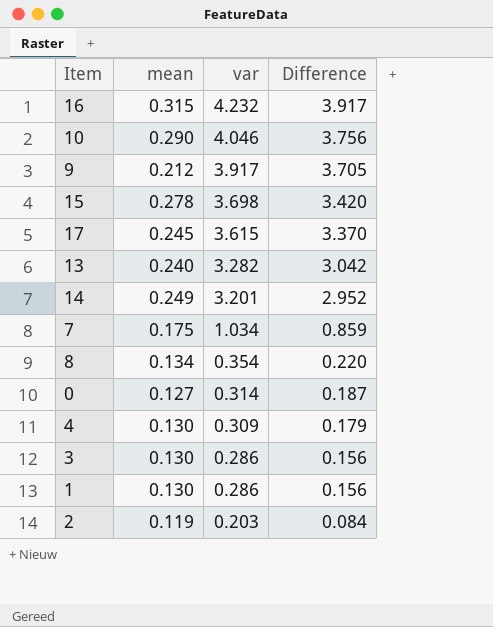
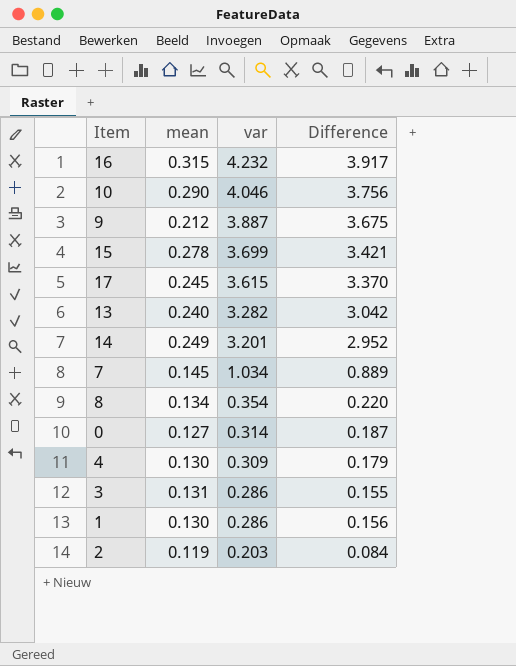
9 | var: 3.917 -> 3.887
9 | Difference: 3.705 -> 3.675
15 | var: 3.698 -> 3.699
15 | Difference: 3.420 -> 3.421
7 | mean: 0.175 -> 0.145
7 | Difference: 0.859 -> 0.889
3 | mean: 0.130 -> 0.131
3 | Difference: 0.156 -> 0.155

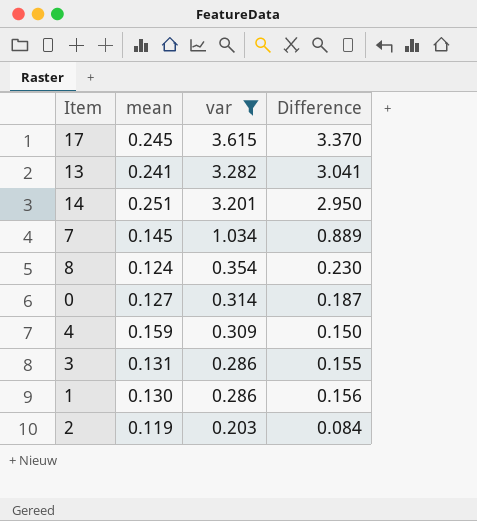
filter: none -> var <= 3.615
13 | mean: 0.240 -> 0.241
13 | Difference: 3.042 -> 3.041
14 | mean: 0.249 -> 0.251
14 | Difference: 2.952 -> 2.950
8 | mean: 0.134 -> 0.124
8 | Difference: 0.220 -> 0.230
4 | mean: 0.130 -> 0.159
4 | Difference: 0.179 -> 0.150

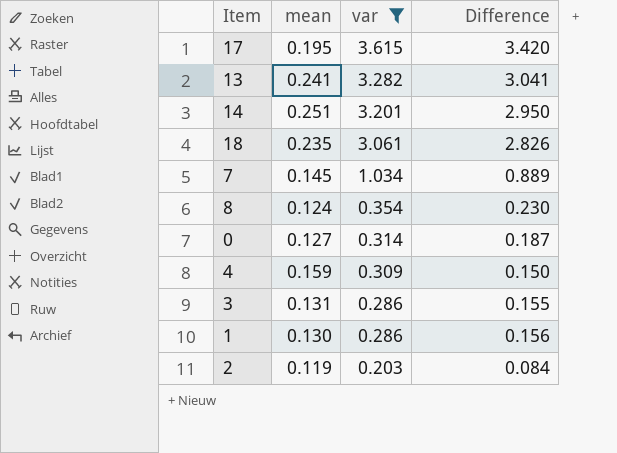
17 | mean: 0.245 -> 0.195
17 | Difference: 3.370 -> 3.420
row 18: none -> 0.235 | 3.061 | 2.826

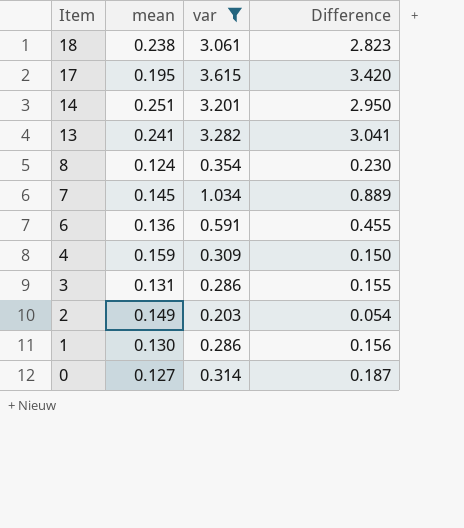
row order: var descending -> Item descending
18 | mean: 0.235 -> 0.238
18 | Difference: 2.826 -> 2.823
row 6: none -> 0.136 | 0.591 | 0.455
2 | mean: 0.119 -> 0.149
2 | Difference: 0.084 -> 0.054

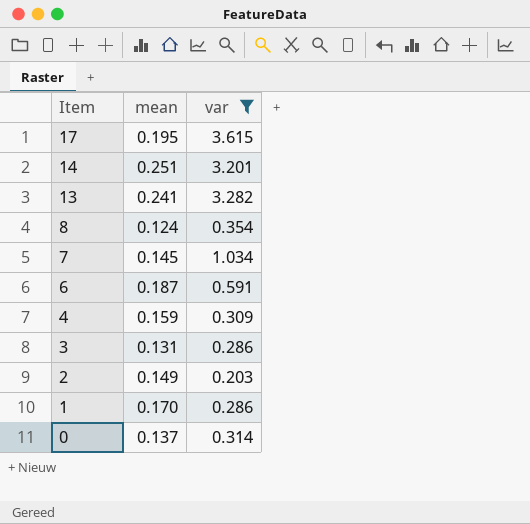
column Difference | formula: [var] - [mean] -> none
row 18: 0.238 | 3.061 | 2.823 -> none
6 | mean: 0.136 -> 0.187
1 | mean: 0.130 -> 0.170
0 | mean: 0.127 -> 0.137

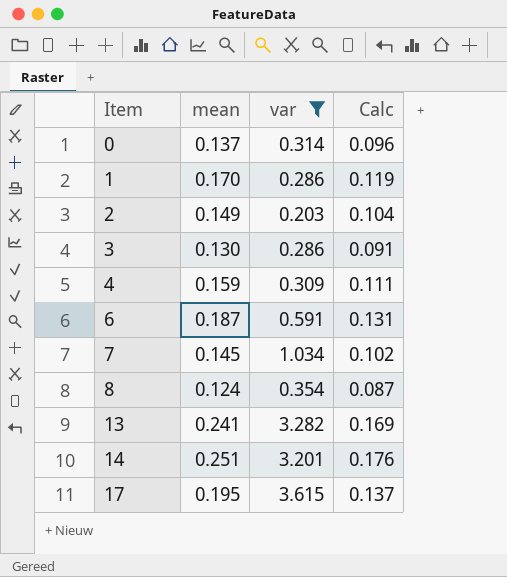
row order: Item descending -> Item ascending
column Calc | formula: none -> [mean] * 0.7
3 | mean: 0.131 -> 0.130

